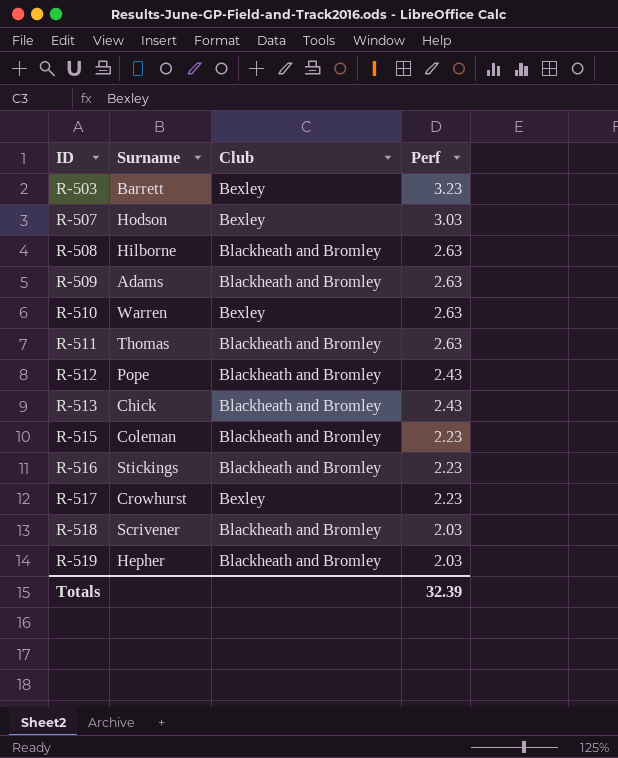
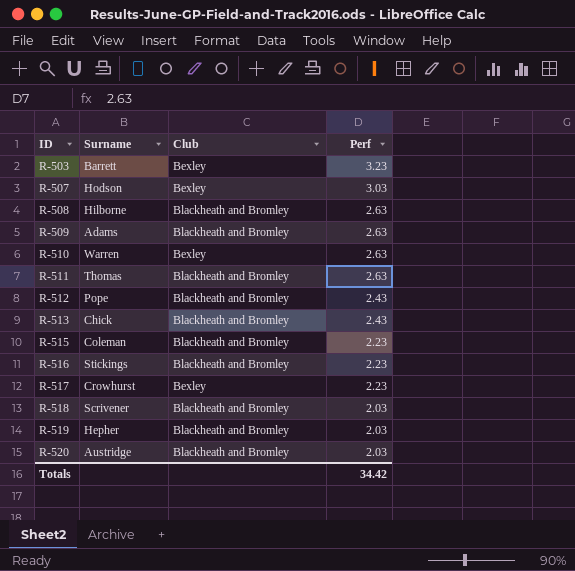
row R-520: none -> Austridge | Blackheath and Bromley | 2.03
Totals | Perf: 32.39 -> 34.42

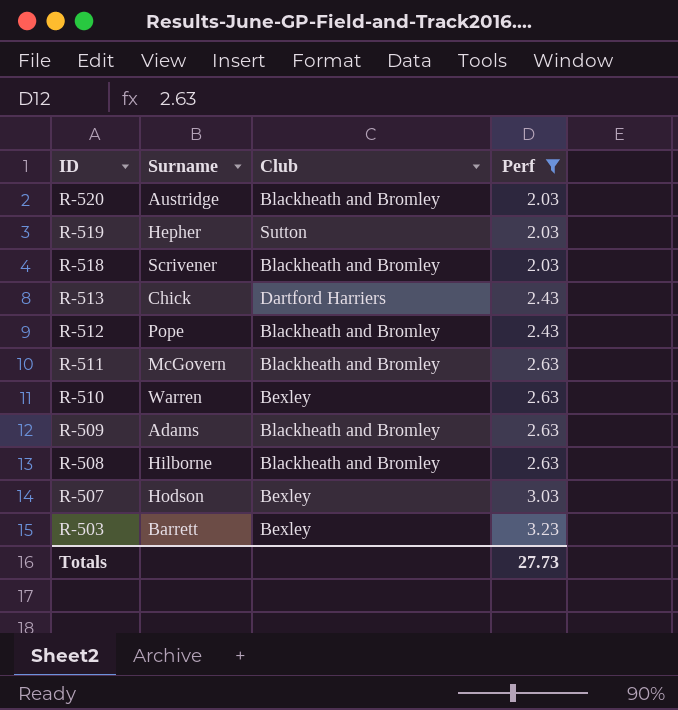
filter: none -> Perf != 2.23
row order: ID ascending -> ID descending
R-519 | Club: Blackheath and Bromley -> Sutton
R-513 | Club: Blackheath and Bromley -> Dartford Harriers
R-511 | Surname: Thomas -> McGovern
Totals | Perf: 34.42 -> 27.73

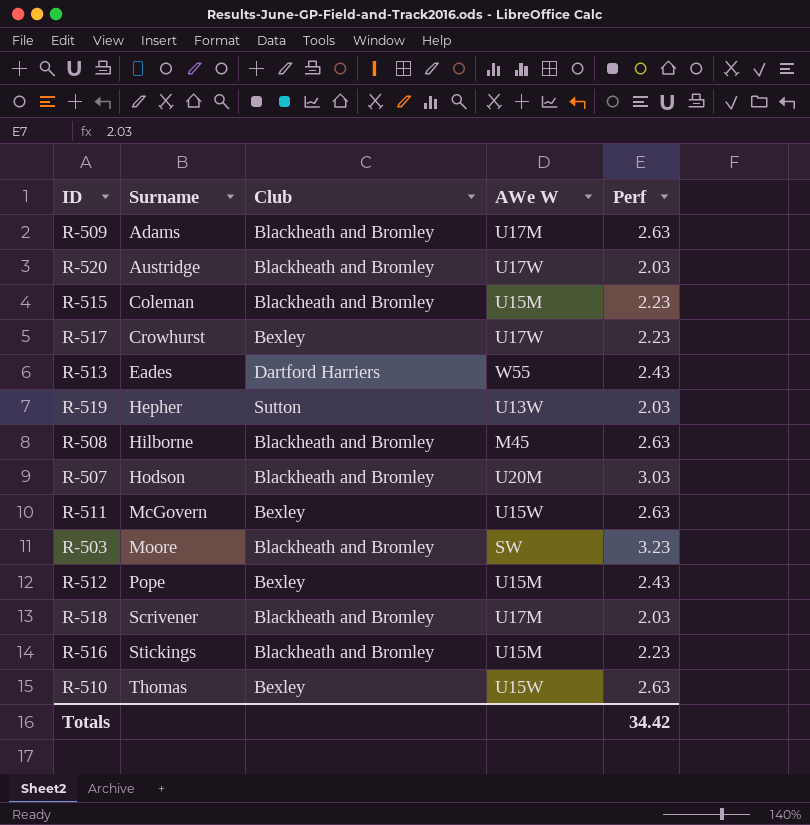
filter: Perf != 2.23 -> none
row order: ID descending -> Surname ascending
column AWe W | position: none -> 4
R-513 | Surname: Chick -> Eades
R-507 | Club: Bexley -> Blackheath and Bromley
R-511 | Club: Blackheath and Bromley -> Bexley
R-503 | Surname: Barrett -> Moore
R-503 | Club: Bexley -> Blackheath and Bromley
R-512 | Club: Blackheath and Bromley -> Bexley
R-510 | Surname: Warren -> Thomas
Totals | Perf: 27.73 -> 34.42

